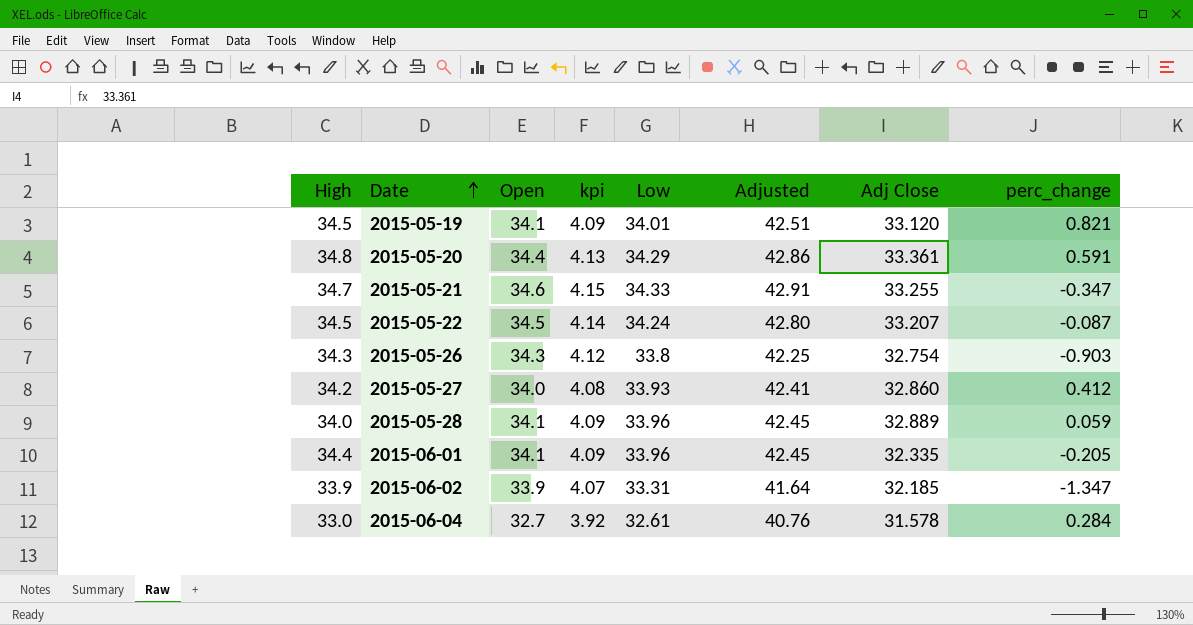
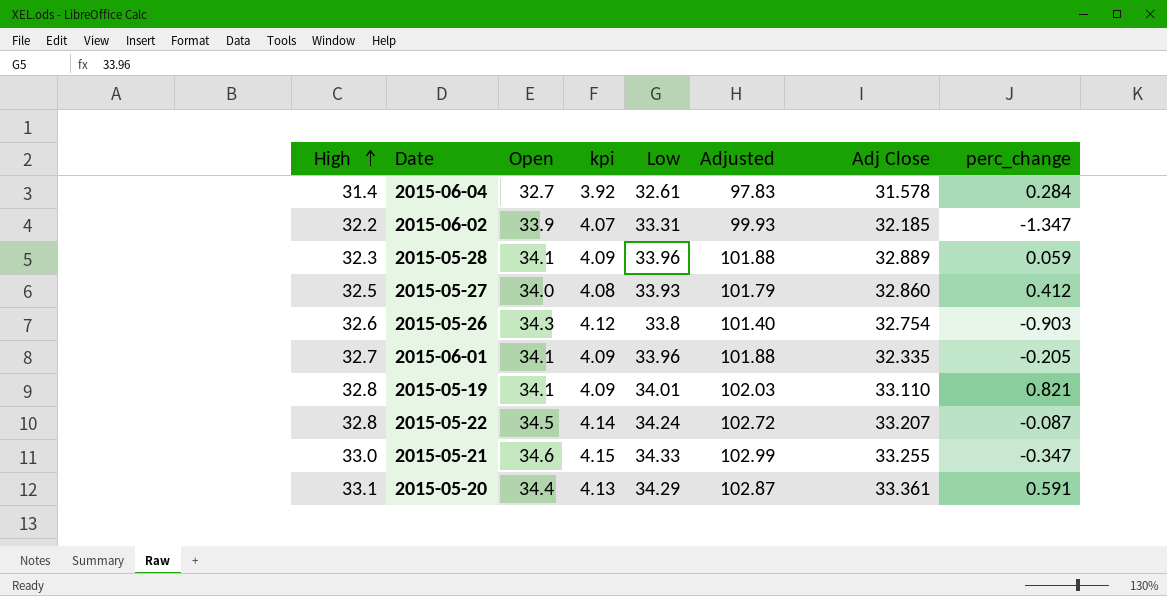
row order: Date ascending -> High ascending
column Adjusted | formula: [Low] * 1.25 -> [Low] * 3
2015-06-04 | High: 33.0 -> 31.4
2015-06-02 | High: 33.9 -> 32.2
2015-05-28 | High: 34.0 -> 32.3
2015-05-27 | High: 34.2 -> 32.5
2015-05-26 | High: 34.3 -> 32.6
2015-06-01 | High: 34.4 -> 32.7
2015-05-19 | High: 34.5 -> 32.8
2015-05-19 | Adj Close: 33.120 -> 33.110
2015-05-22 | High: 34.5 -> 32.8
2015-05-21 | High: 34.7 -> 33.0
2015-05-20 | High: 34.8 -> 33.1

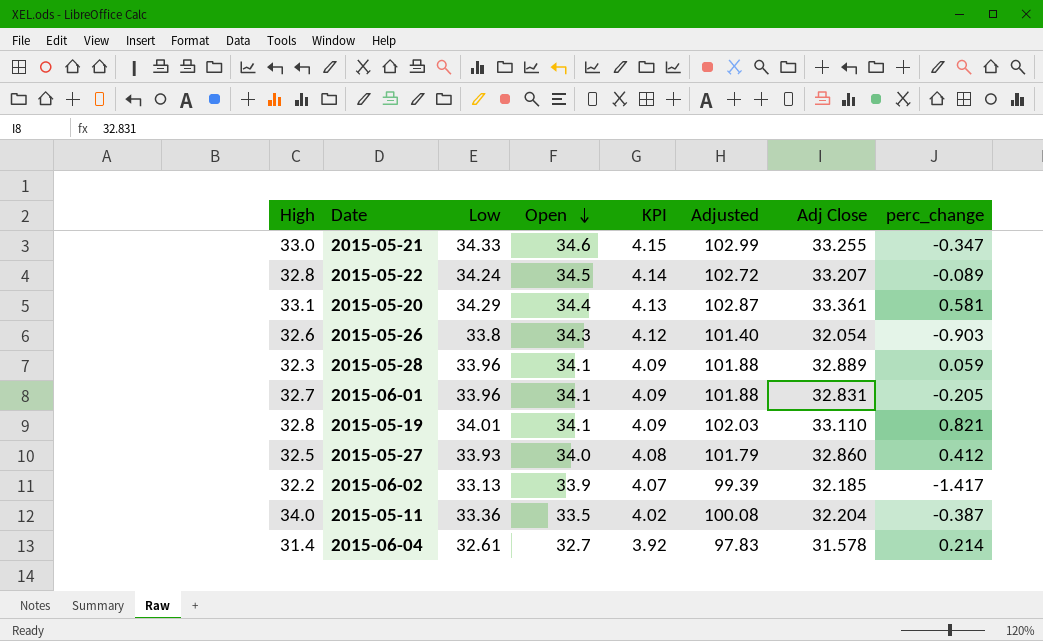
row order: High ascending -> Open descending
column Low | position: 5 -> 3
column name: kpi -> KPI
2015-05-22 | perc_change: -0.087 -> -0.089
2015-05-20 | perc_change: 0.591 -> 0.581
2015-05-26 | Adj Close: 32.754 -> 32.054
2015-06-01 | Adj Close: 32.335 -> 32.831
2015-06-02 | Low: 33.31 -> 33.13
2015-06-02 | Adjusted: 99.93 -> 99.39
2015-06-02 | perc_change: -1.347 -> -1.417
row 2015-05-11: none -> 34.0 | 33.36 | 33.5 | 4.02 | 100.08 | 32.204 | -0.387
2015-06-04 | perc_change: 0.284 -> 0.214

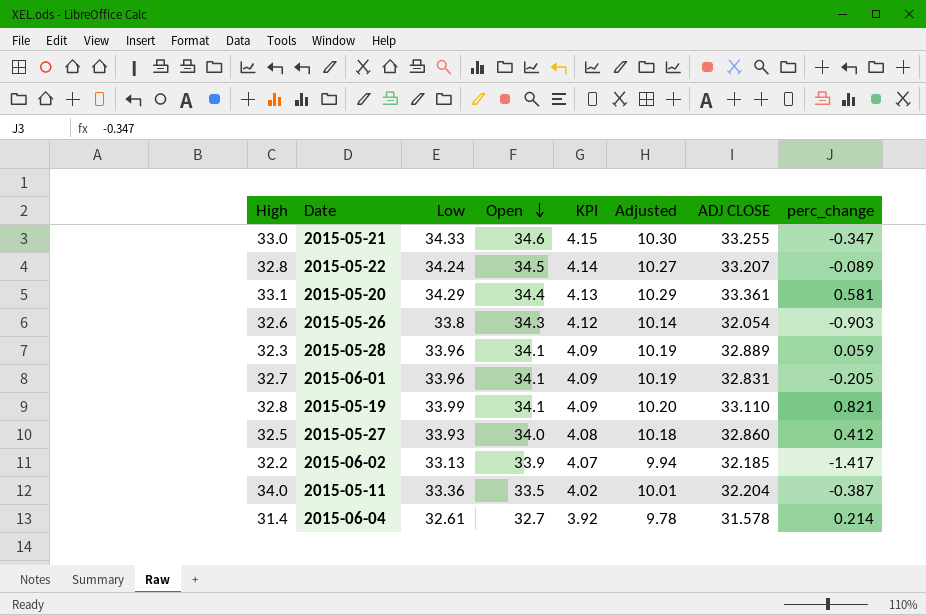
column Adjusted | formula: [Low] * 3 -> [Low] * 0.3
column name: Adj Close -> ADJ CLOSE
2015-05-19 | Low: 34.01 -> 33.99

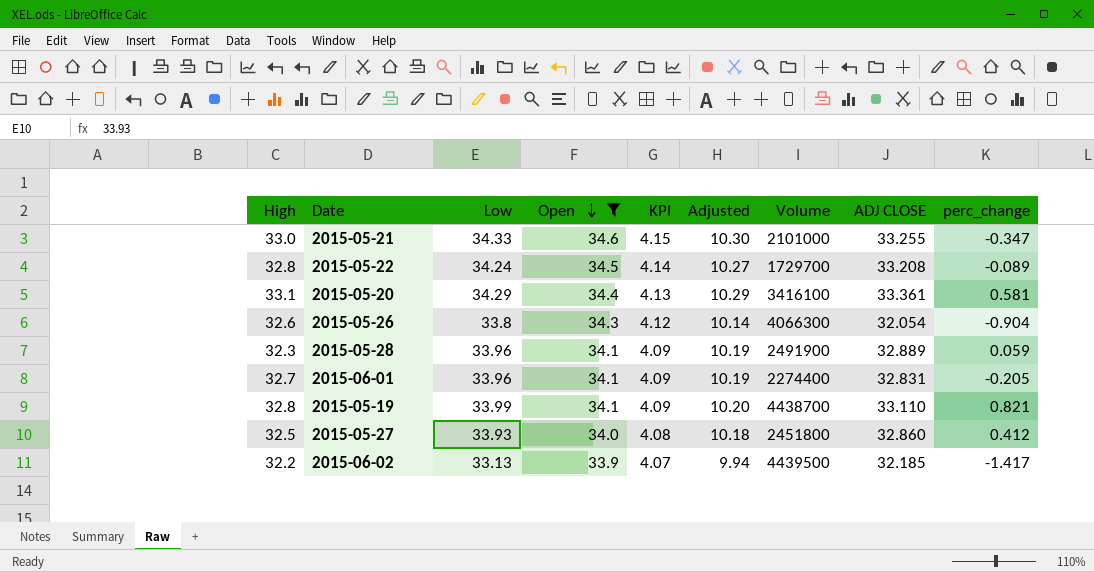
filter: none -> Open >= 33.9
column Volume | position: none -> 7
2015-05-22 | ADJ CLOSE: 33.207 -> 33.208
2015-05-26 | perc_change: -0.903 -> -0.904

